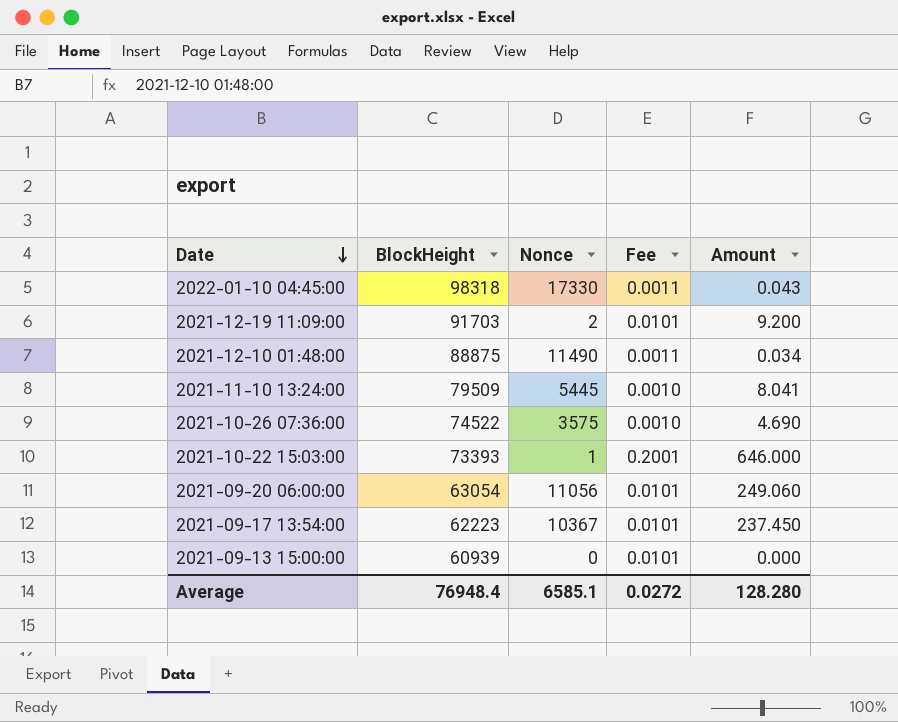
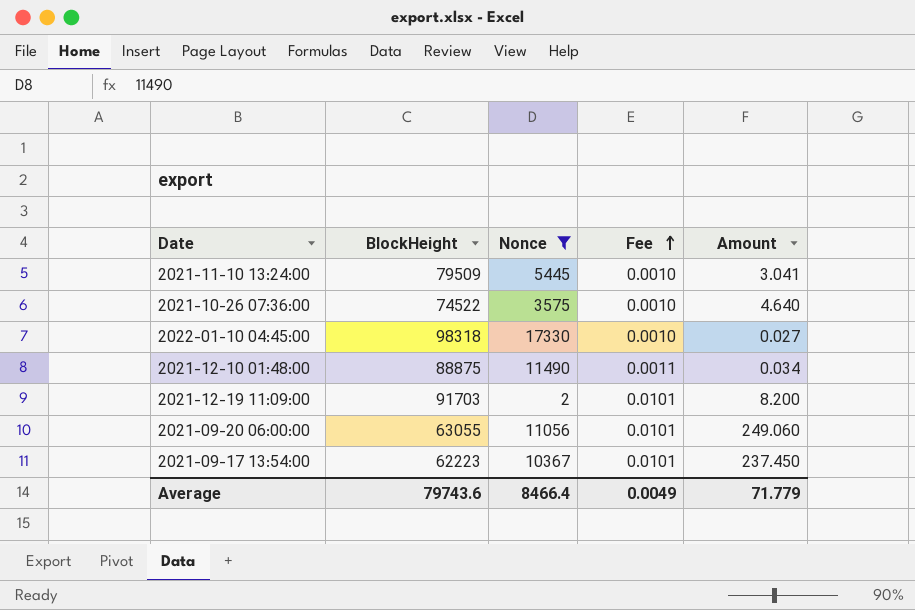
filter: none -> Nonce >= 2
row order: Date descending -> Fee ascending
2021-11-10 13:24:00 | Amount: 8.041 -> 3.041
2021-10-26 07:36:00 | Amount: 4.690 -> 4.640
2022-01-10 04:45:00 | Fee: 0.0011 -> 0.0010
2022-01-10 04:45:00 | Amount: 0.043 -> 0.027
2021-12-19 11:09:00 | Amount: 9.200 -> 8.200
2021-09-20 06:00:00 | BlockHeight: 63054 -> 63055
Average | BlockHeight: 76948.4 -> 79743.6
Average | Nonce: 6585.1 -> 8466.4
Average | Fee: 0.0272 -> 0.0049
Average | Amount: 128.280 -> 71.779

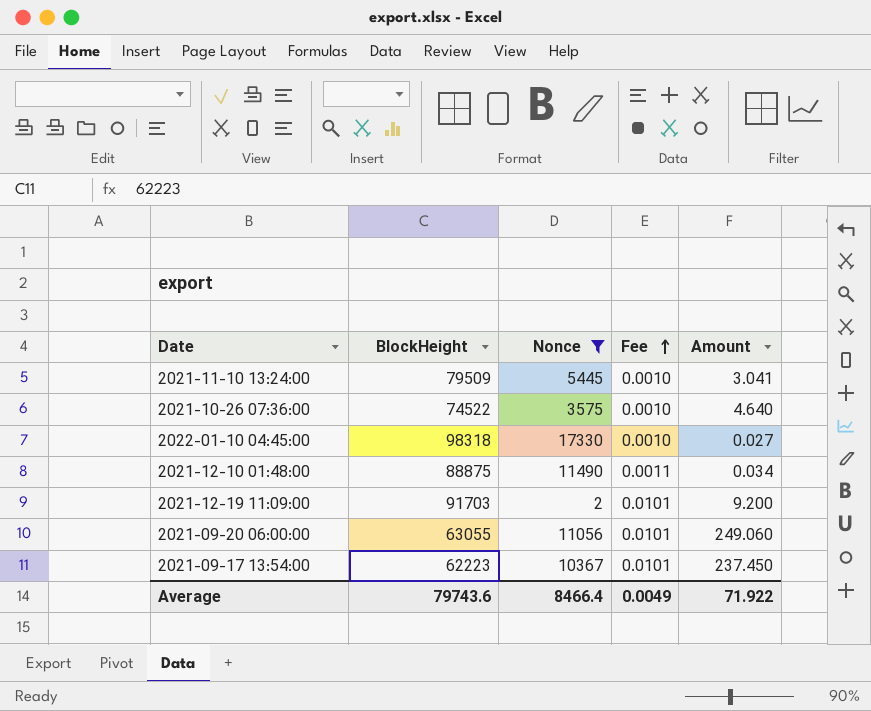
2021-12-19 11:09:00 | Amount: 8.200 -> 9.200
Average | Amount: 71.779 -> 71.922

